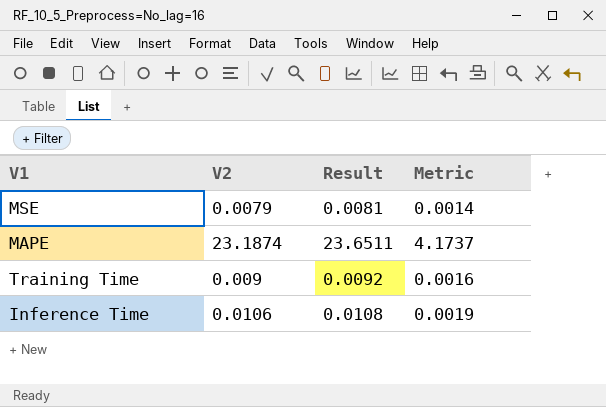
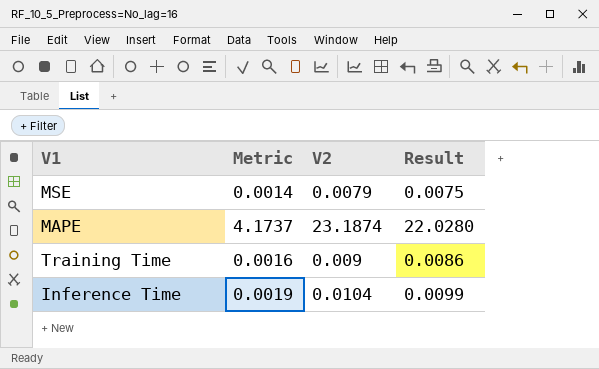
column Metric | position: 4 -> 2
column Result | formula: [V2] * 1.02 -> [V2] * 0.95
Inference Time | V2: 0.0106 -> 0.0104

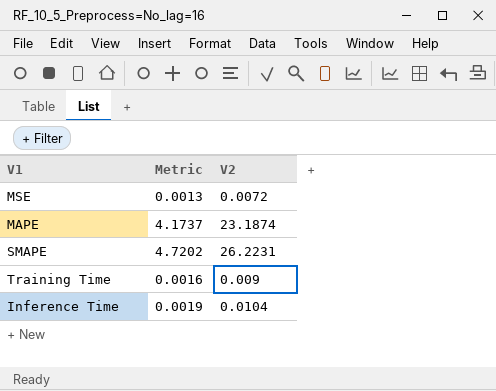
column Result | formula: [V2] * 0.95 -> none
MSE | Metric: 0.0014 -> 0.0013
MSE | V2: 0.0079 -> 0.0072
row SMAPE: none -> 4.7202 | 26.2231

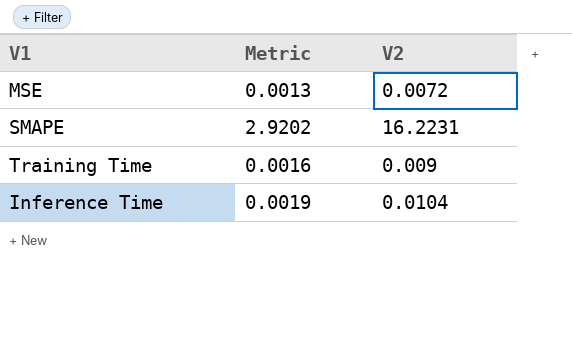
row MAPE: 4.1737 | 23.1874 -> none
SMAPE | Metric: 4.7202 -> 2.9202
SMAPE | V2: 26.2231 -> 16.2231

